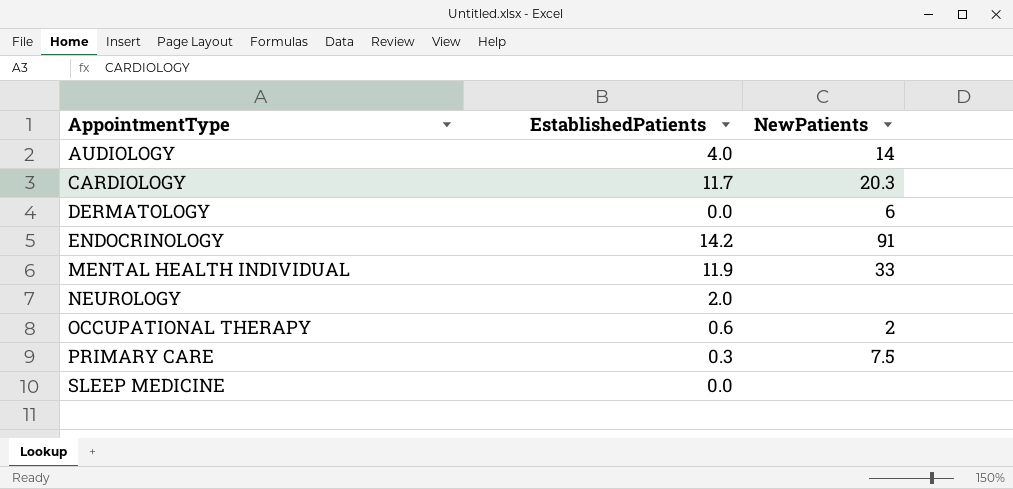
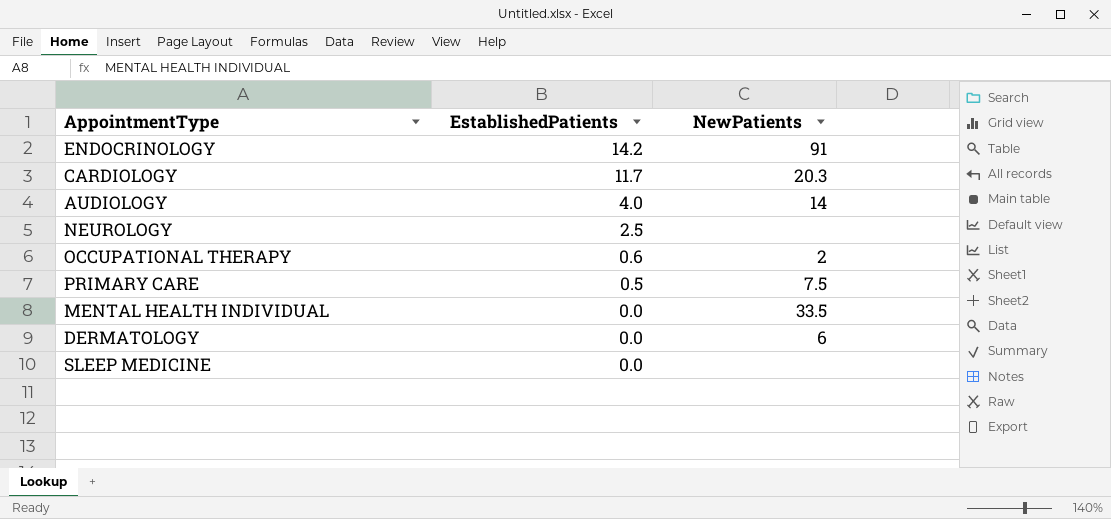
row order: AppointmentType ascending -> EstablishedPatients descending
NEUROLOGY | EstablishedPatients: 2.0 -> 2.5
PRIMARY CARE | EstablishedPatients: 0.3 -> 0.5
MENTAL HEALTH INDIVIDUAL | EstablishedPatients: 11.9 -> 0.0
MENTAL HEALTH INDIVIDUAL | NewPatients: 33 -> 33.5

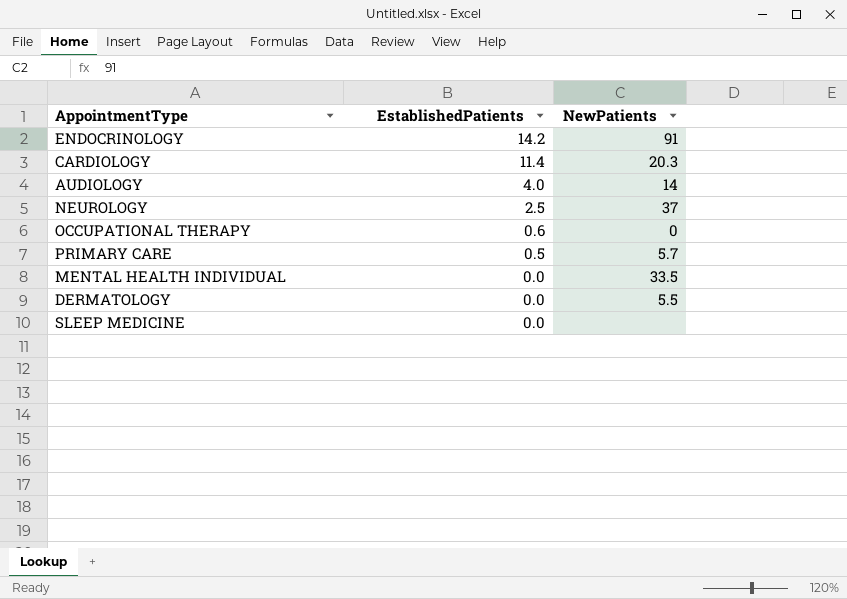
CARDIOLOGY | EstablishedPatients: 11.7 -> 11.4
NEUROLOGY | NewPatients: none -> 37
OCCUPATIONAL THERAPY | NewPatients: 2 -> 0
PRIMARY CARE | NewPatients: 7.5 -> 5.7
DERMATOLOGY | NewPatients: 6 -> 5.5

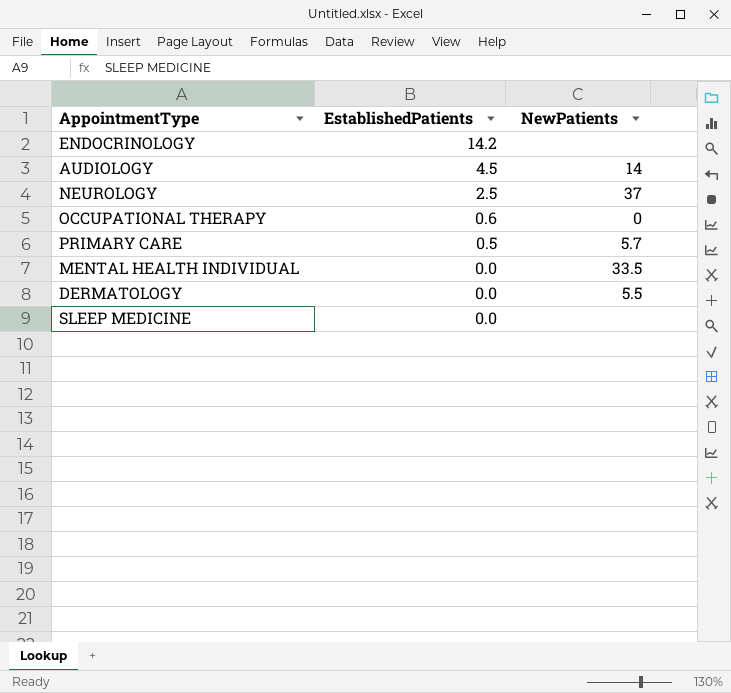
row CARDIOLOGY: 11.4 | 20.3 -> none
ENDOCRINOLOGY | NewPatients: 91 -> none
AUDIOLOGY | EstablishedPatients: 4.0 -> 4.5

